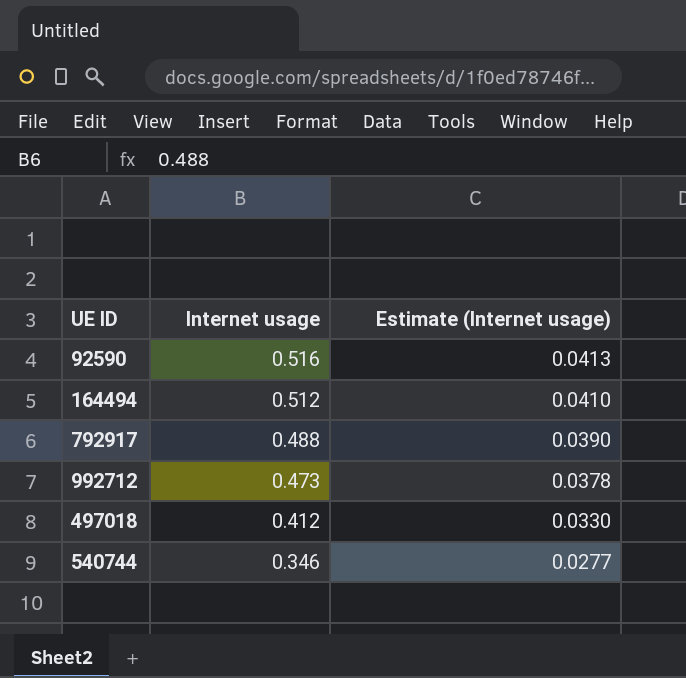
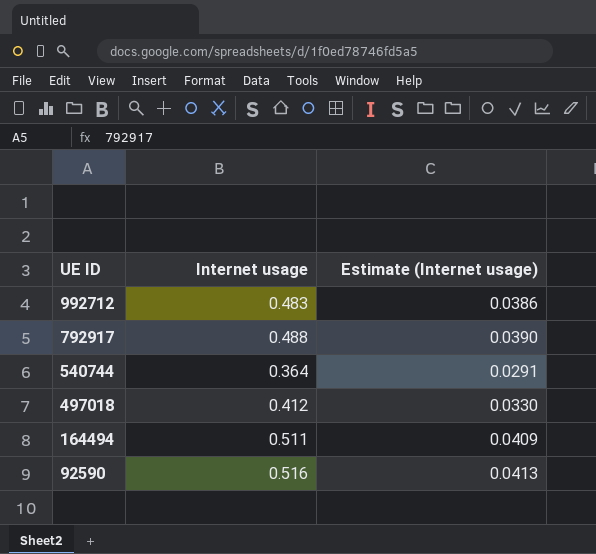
row order: Internet usage descending -> UE ID descending
992712 | Internet usage: 0.473 -> 0.483
992712 | Estimate (Internet usage): 0.0378 -> 0.0386
540744 | Internet usage: 0.346 -> 0.364
540744 | Estimate (Internet usage): 0.0277 -> 0.0291
164494 | Internet usage: 0.512 -> 0.511
164494 | Estimate (Internet usage): 0.0410 -> 0.0409

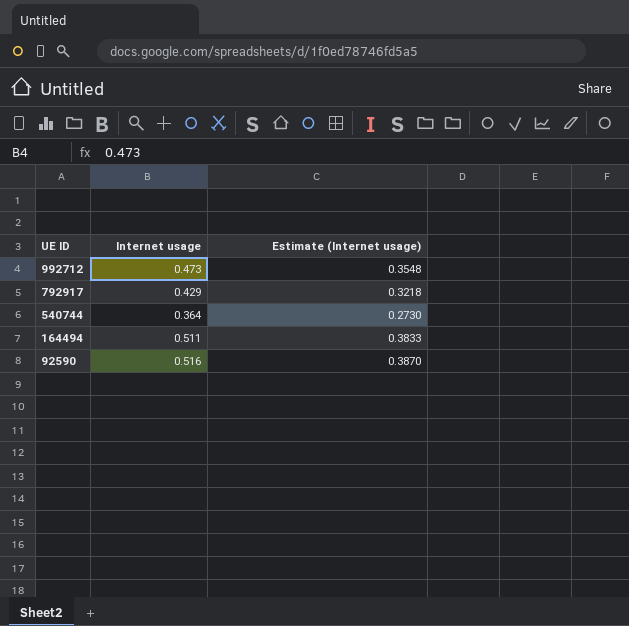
column Estimate (Internet usage) | formula: [Internet usage] * 0.08 -> [Internet usage] * 0.75
row 497018: 0.412 | 0.0330 -> none
992712 | Internet usage: 0.483 -> 0.473
792917 | Internet usage: 0.488 -> 0.429

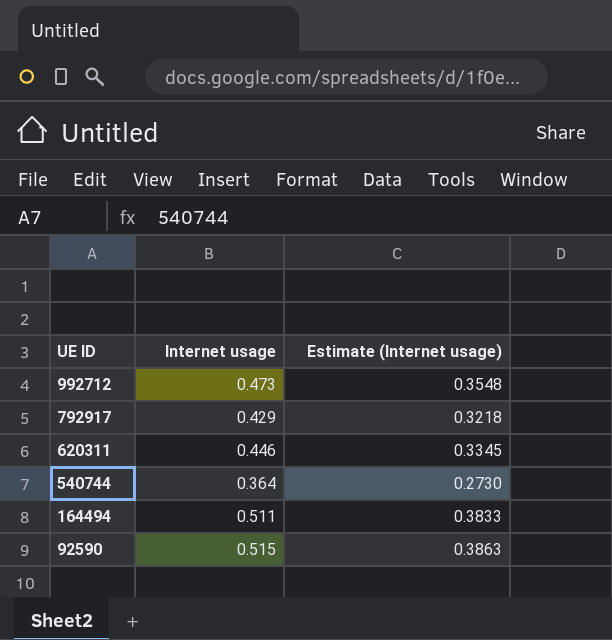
row 620311: none -> 0.446 | 0.3345
92590 | Internet usage: 0.516 -> 0.515
92590 | Estimate (Internet usage): 0.3870 -> 0.3863

